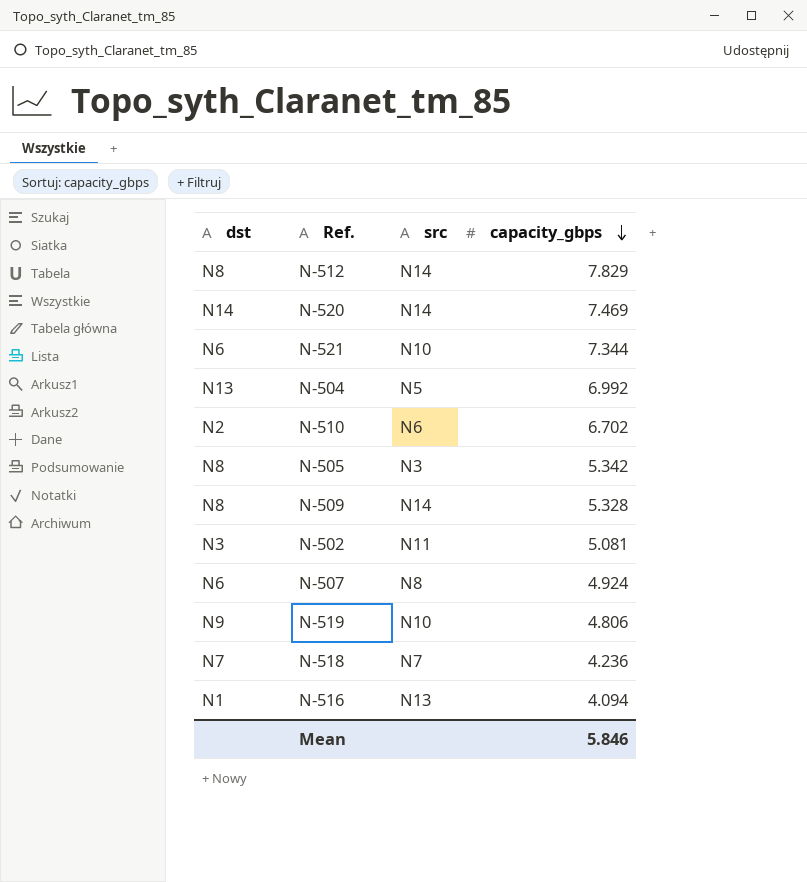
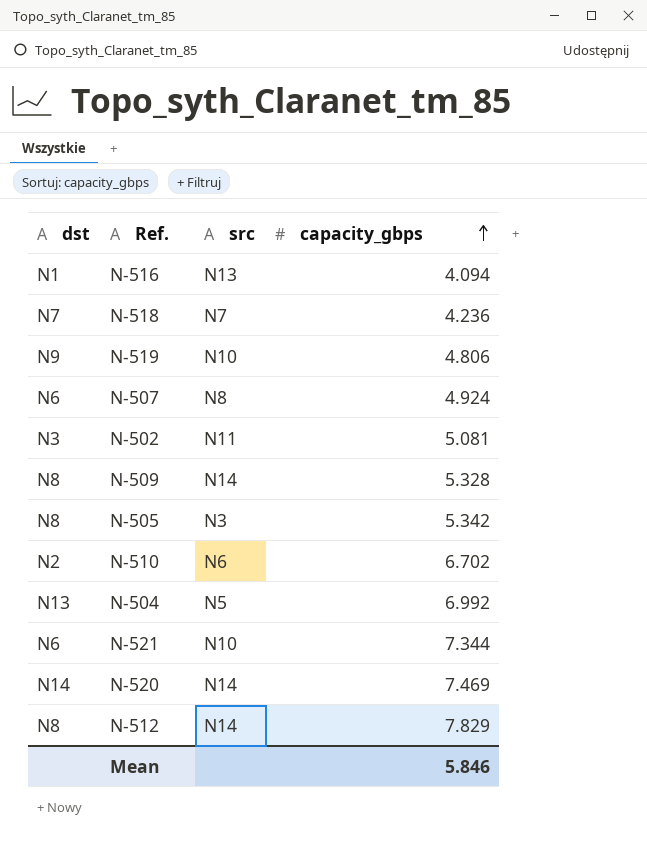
row order: capacity_gbps descending -> capacity_gbps ascending

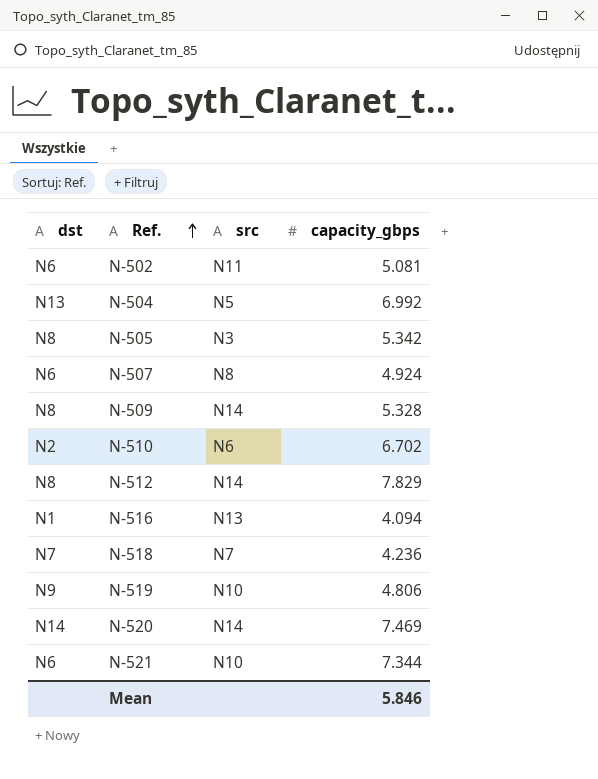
row order: capacity_gbps ascending -> Ref. ascending
N-502 | dst: N3 -> N6

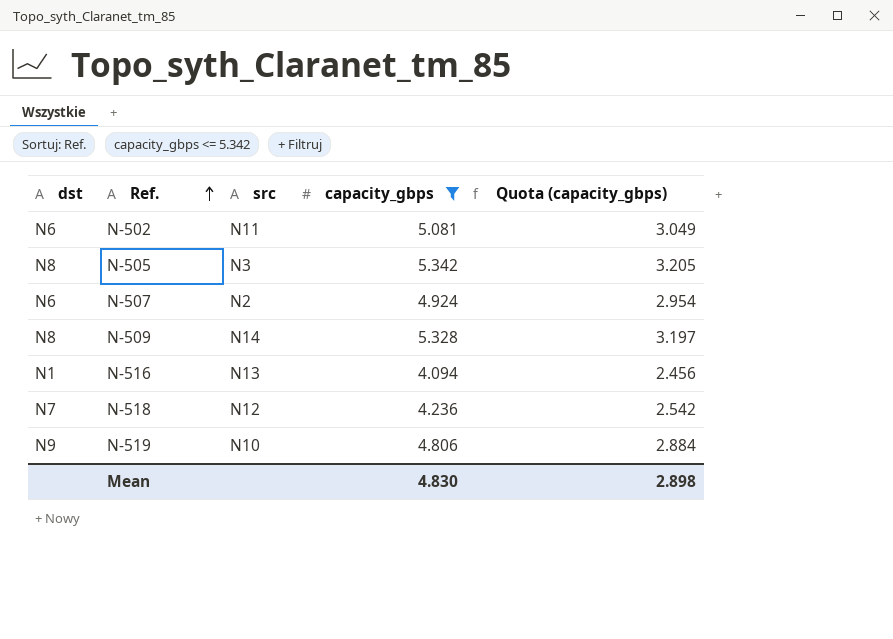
filter: none -> capacity_gbps <= 5.342
column Quota (capacity_gbps) | formula: none -> [capacity_gbps] * 0.6
N-507 | src: N8 -> N2
N-518 | src: N7 -> N12
Mean | capacity_gbps: 5.846 -> 4.830

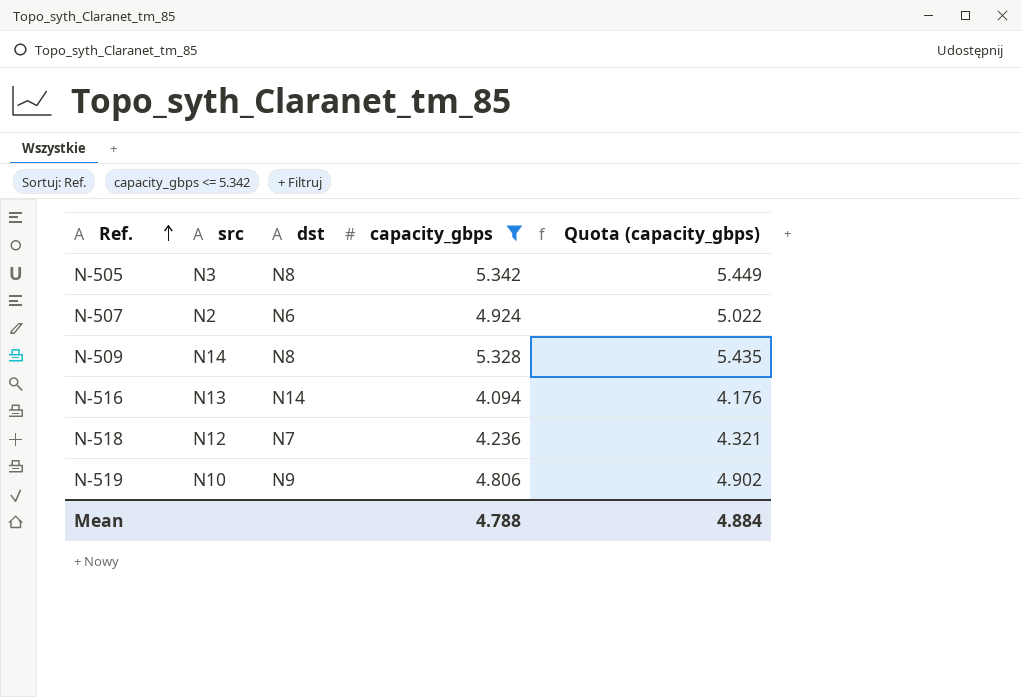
column dst | position: 1 -> 3
column Quota (capacity_gbps) | formula: [capacity_gbps] * 0.6 -> [capacity_gbps] * 1.02
row N-502: N6 | N11 | 5.081 | 3.049 -> none
N-516 | dst: N1 -> N14
Mean | capacity_gbps: 4.830 -> 4.788
Mean | Quota (capacity_gbps): 2.898 -> 4.884

